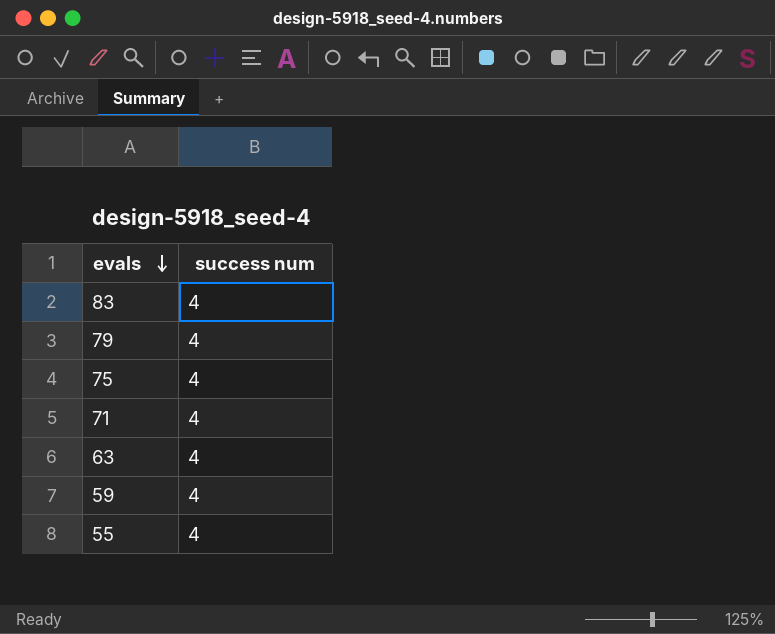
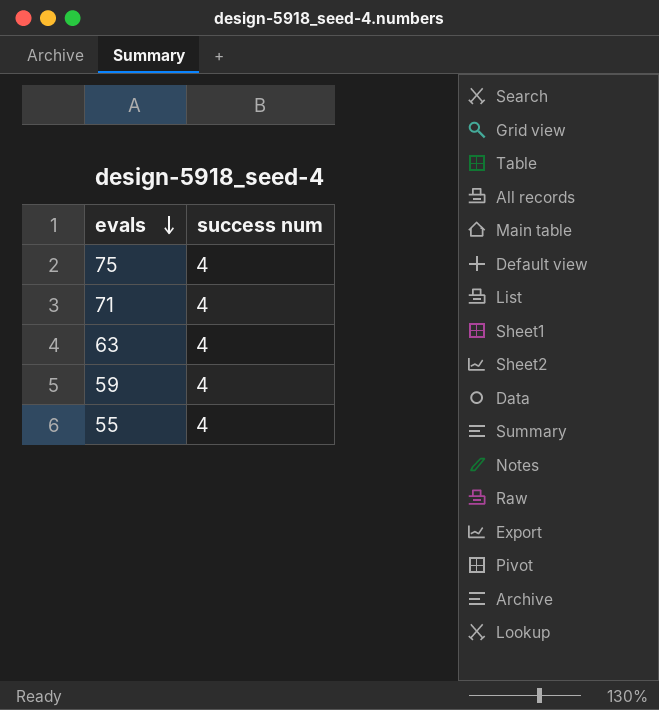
row 83: 4 -> none
row 79: 4 -> none

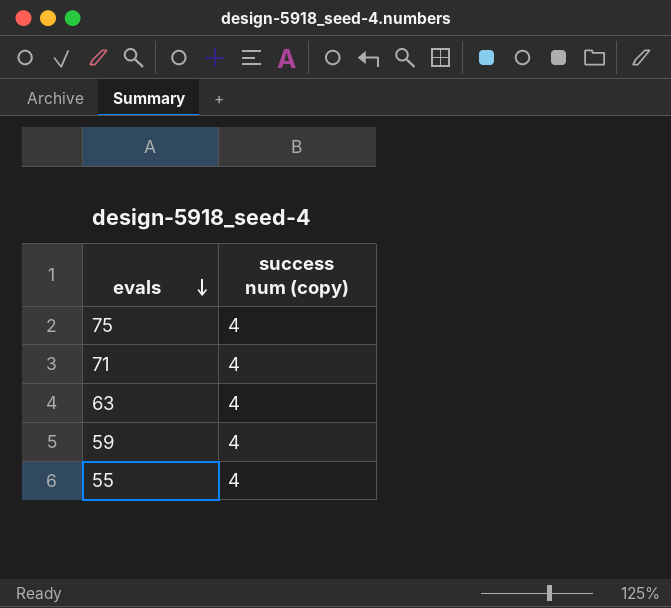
column name: success num -> success num (copy)

